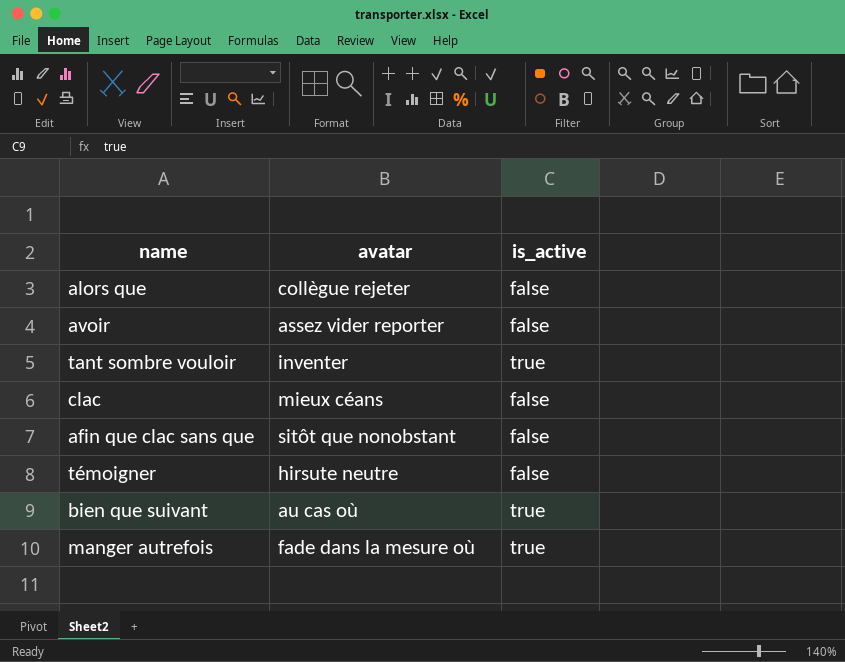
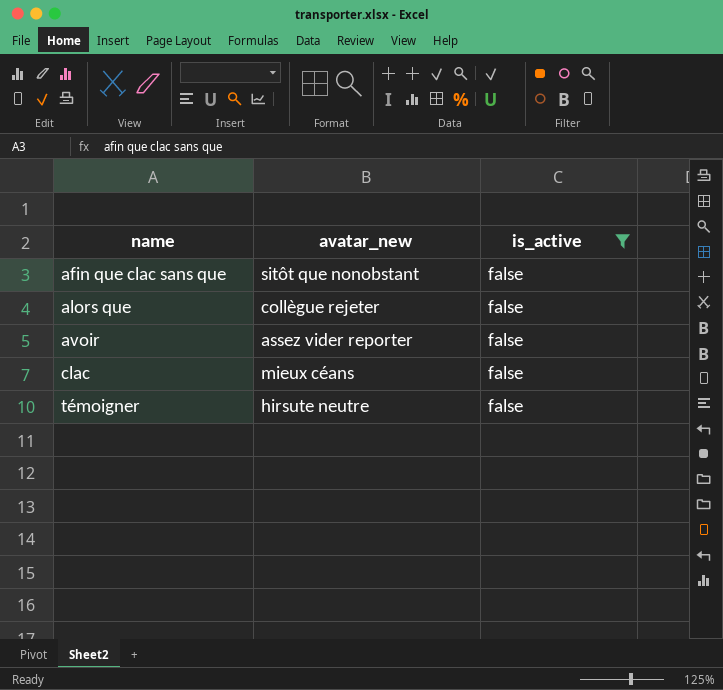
filter: none -> is_active = false
row order: none -> name ascending
column name: avatar -> avatar_new

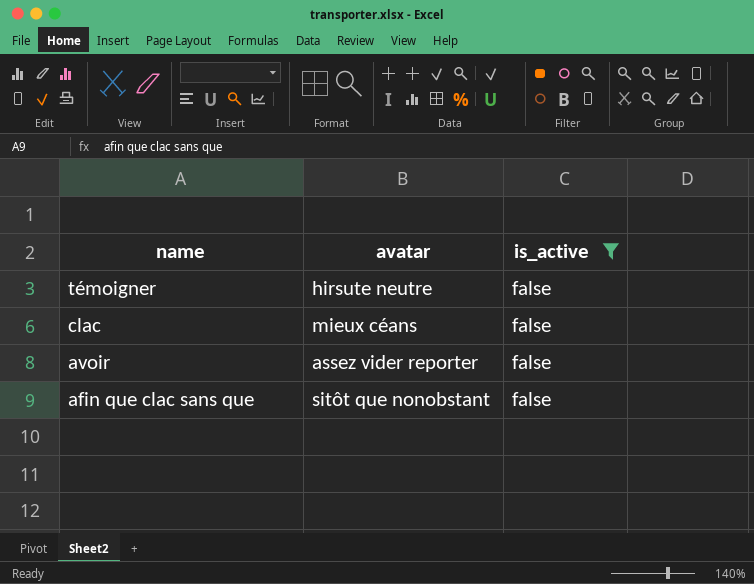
row order: name ascending -> name descending
column name: avatar_new -> avatar
row alors que: collègue rejeter | false -> none

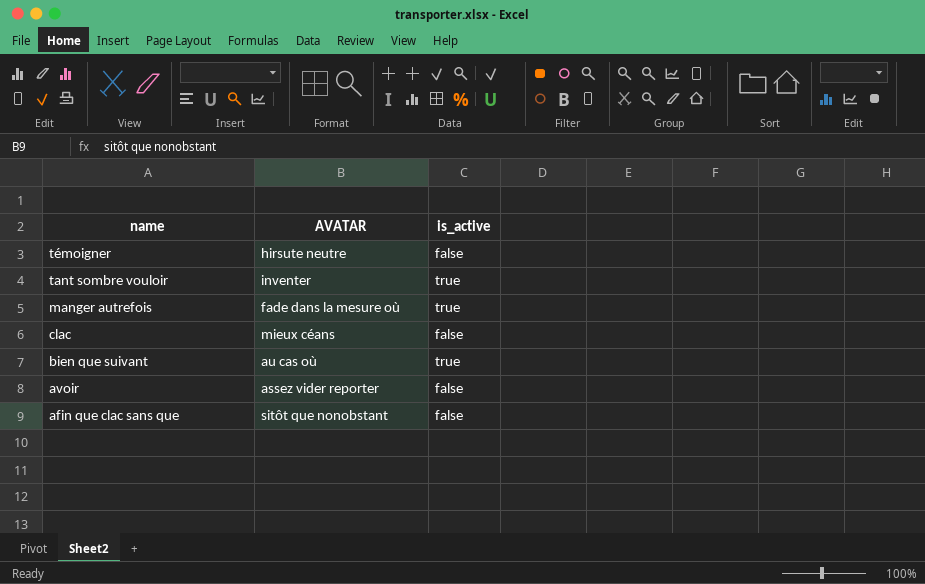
filter: is_active = false -> none
column name: avatar -> AVATAR

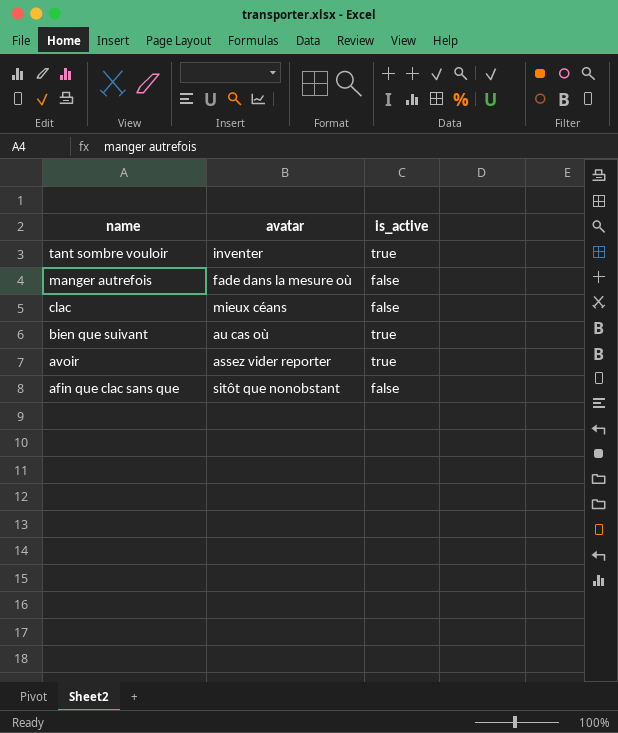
column name: AVATAR -> avatar
row témoigner: hirsute neutre | false -> none
manger autrefois | is_active: true -> false
avoir | is_active: false -> true

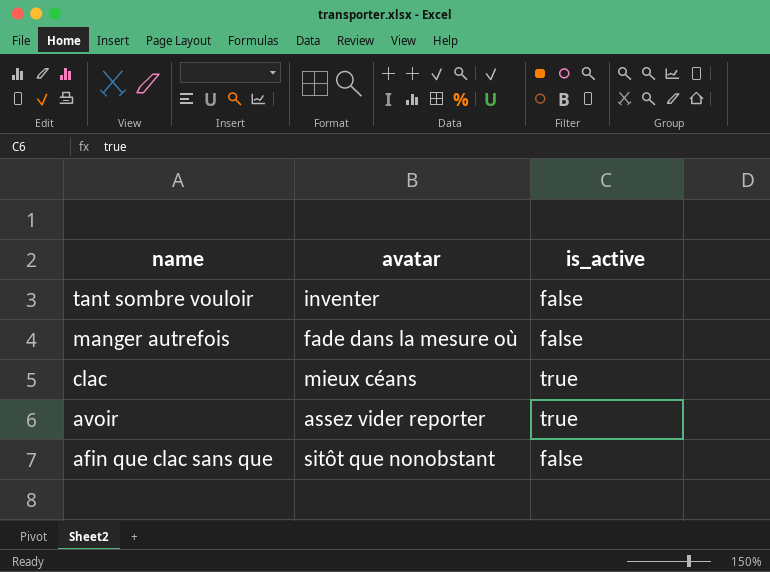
row bien que suivant: au cas où | true -> none
tant sombre vouloir | is_active: true -> false
clac | is_active: false -> true

